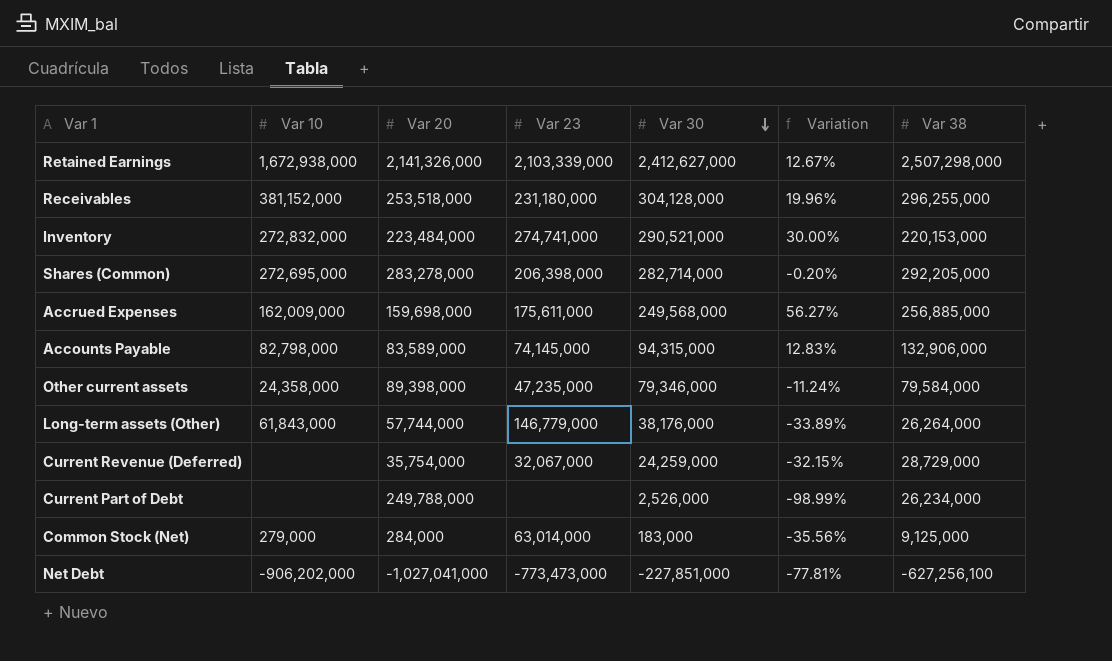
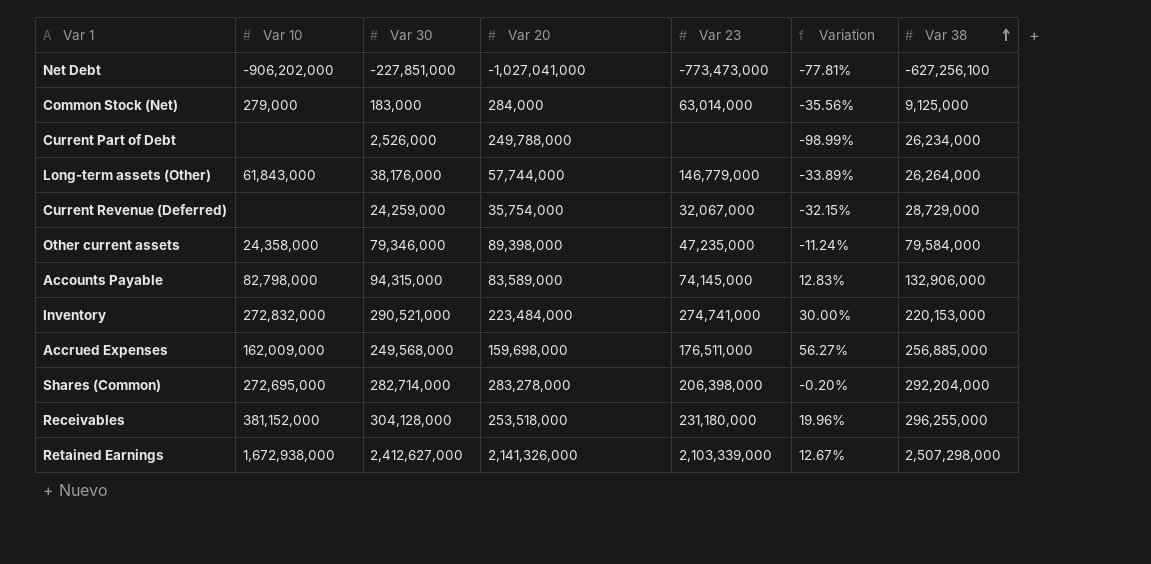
row order: Var 30 descending -> Var 38 ascending
column Var 30 | position: 5 -> 3
Accrued Expenses | Var 23: 175,611,000 -> 176,511,000
Shares (Common) | Var 38: 292,205,000 -> 292,204,000

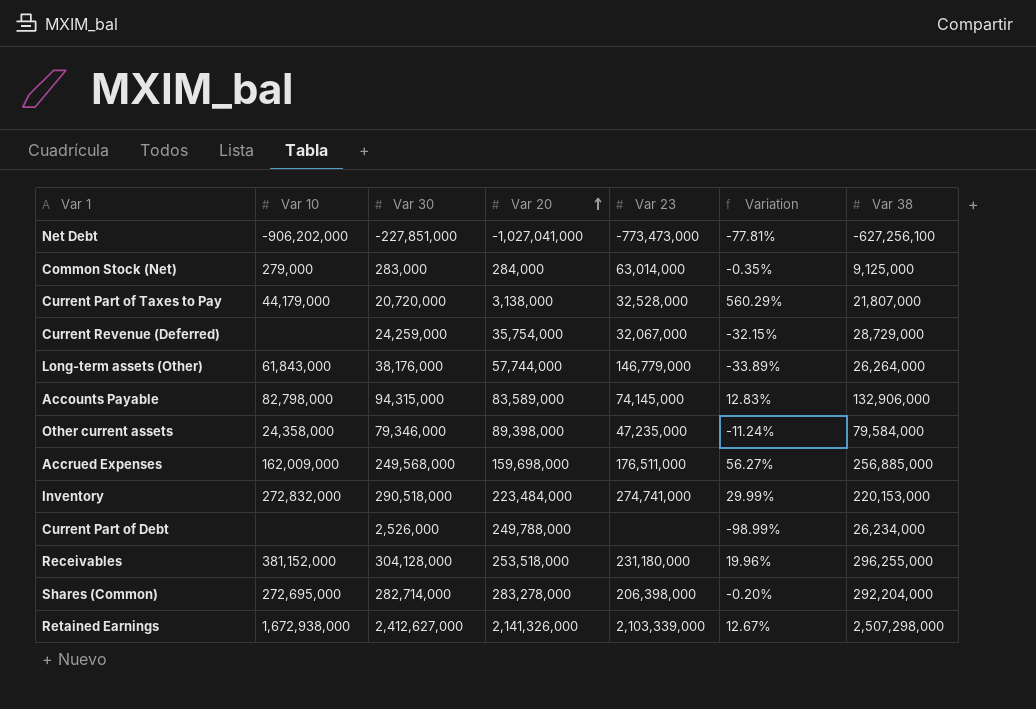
row order: Var 38 ascending -> Var 20 ascending
Common Stock (Net) | Var 30: 183,000 -> 283,000
Common Stock (Net) | Variation: -35.56% -> -0.35%
row Current Part of Taxes to Pay: none -> 44,179,000 | 20,720,000 | 3,138,000 | 32,528,000 | 560.29% | 21,807,000
Inventory | Var 30: 290,521,000 -> 290,518,000
Inventory | Variation: 30.00% -> 29.99%

